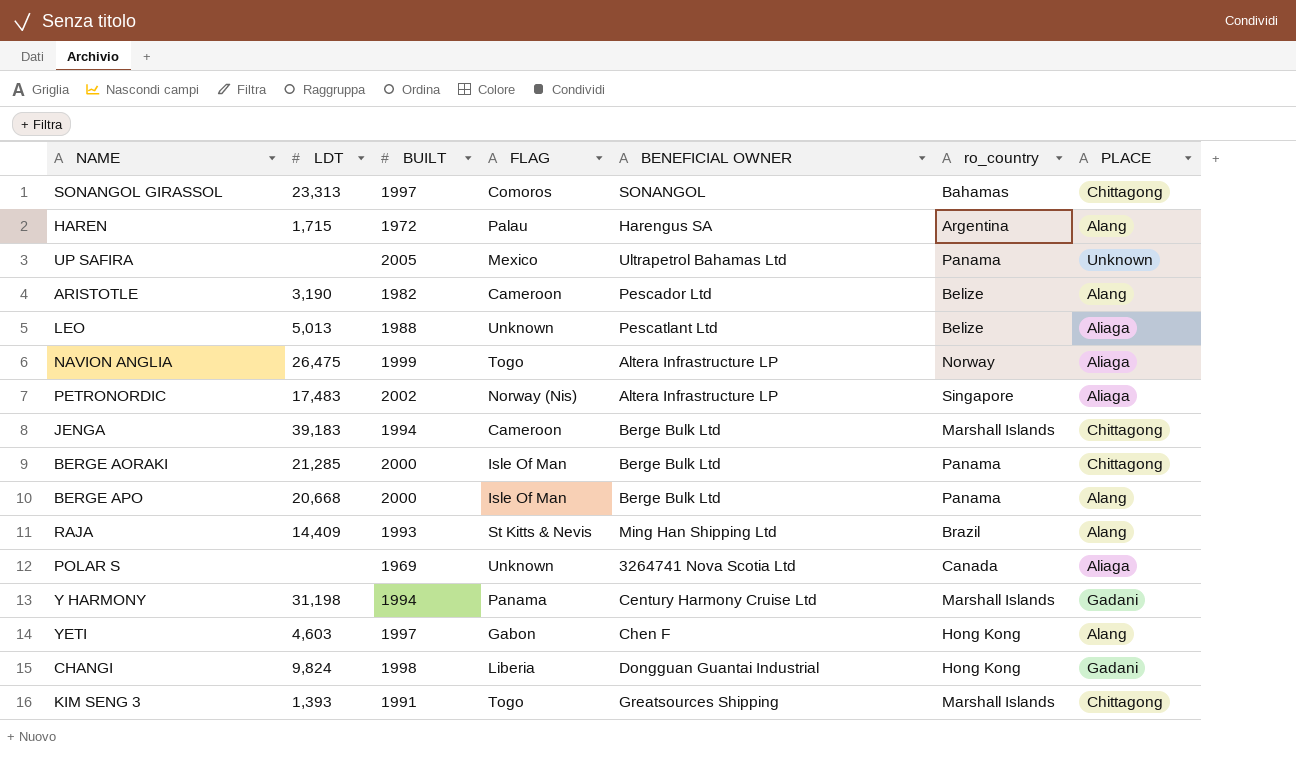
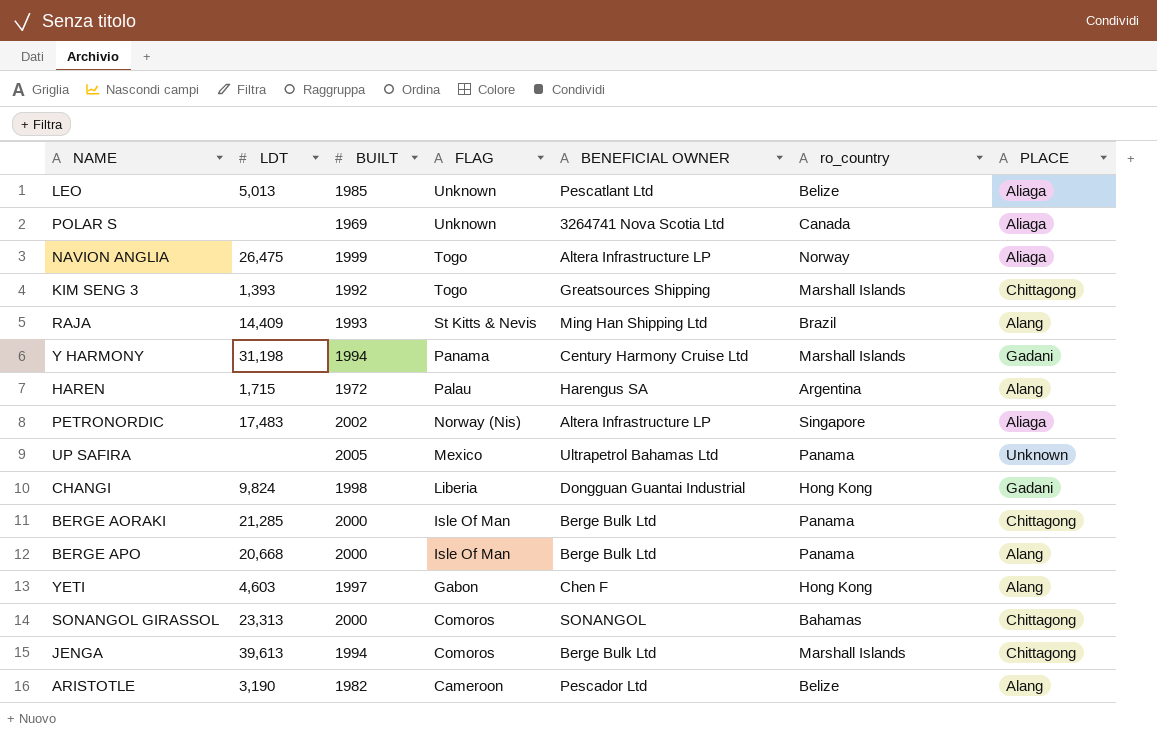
row order: none -> FLAG descending
LEO | BUILT: 1988 -> 1985
KIM SENG 3 | BUILT: 1991 -> 1992
SONANGOL GIRASSOL | BUILT: 1997 -> 2000
JENGA | LDT: 39,183 -> 39,613
JENGA | FLAG: Cameroon -> Comoros

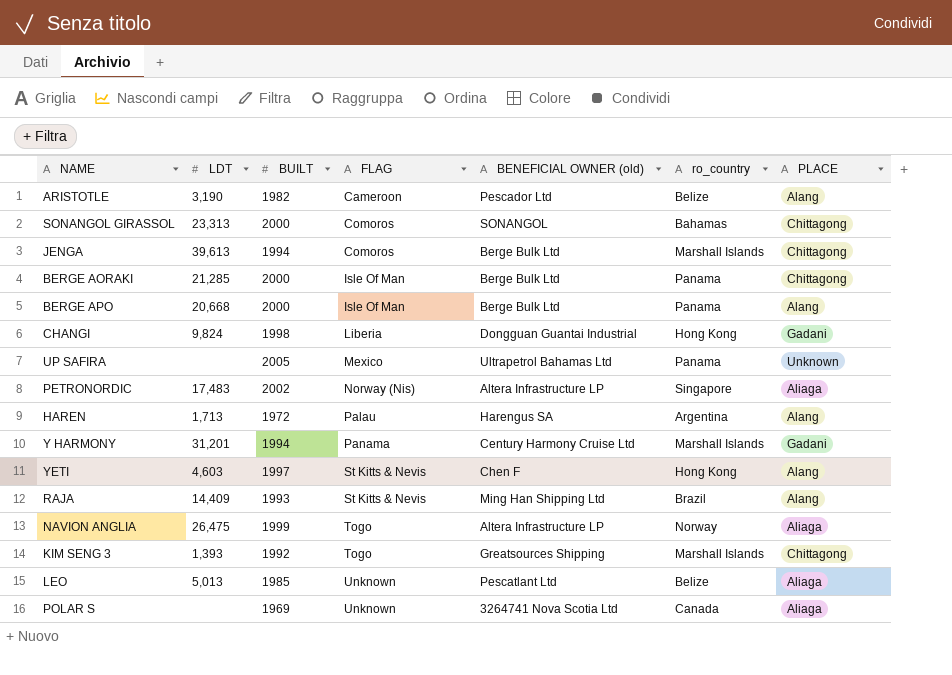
row order: FLAG descending -> FLAG ascending
column name: BENEFICIAL OWNER -> BENEFICIAL OWNER (old)
HAREN | LDT: 1,715 -> 1,713
Y HARMONY | LDT: 31,198 -> 31,201
YETI | FLAG: Gabon -> St Kitts & Nevis

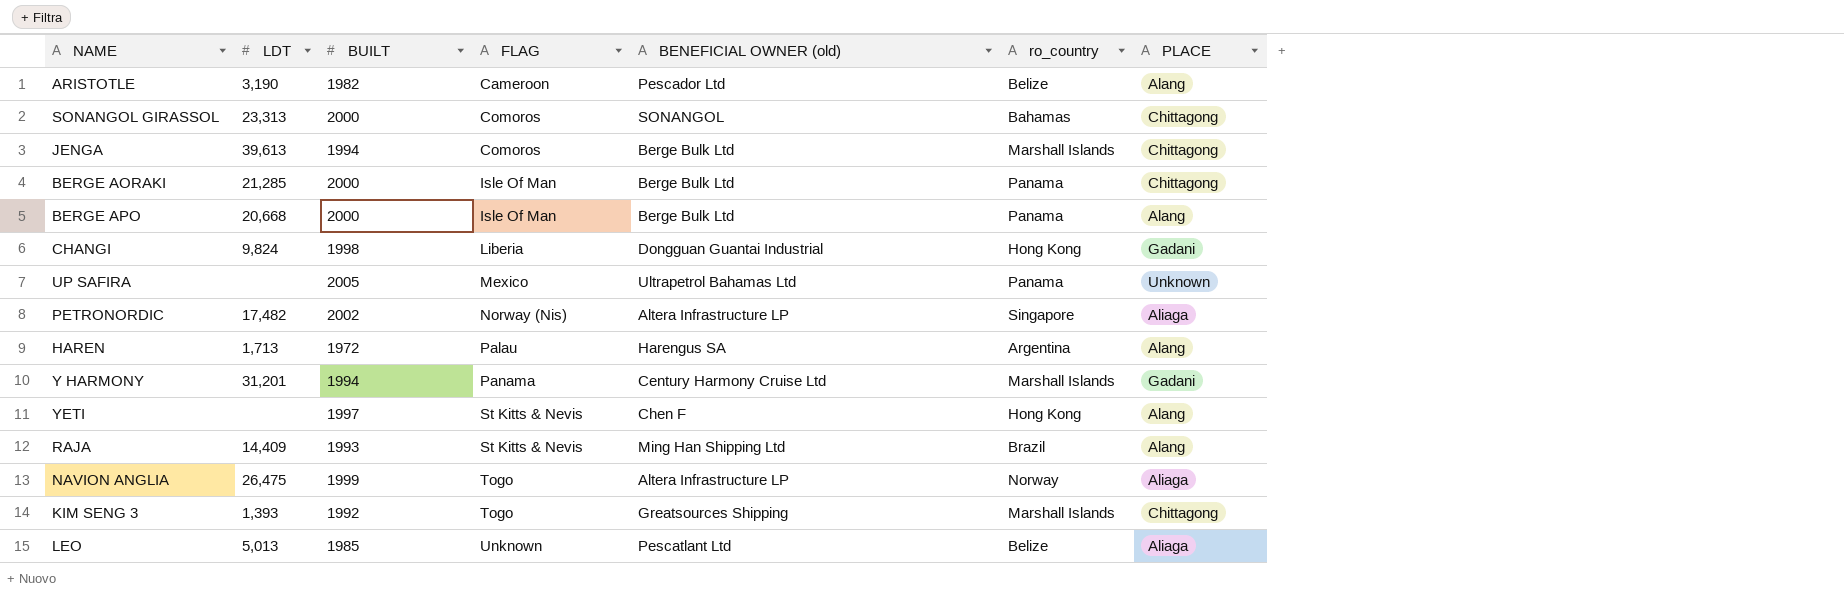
row POLAR S: none | 1969 | Unknown | 3264741 Nova Scotia Ltd | Canada | Aliaga -> none
PETRONORDIC | LDT: 17,483 -> 17,482
YETI | LDT: 4,603 -> none

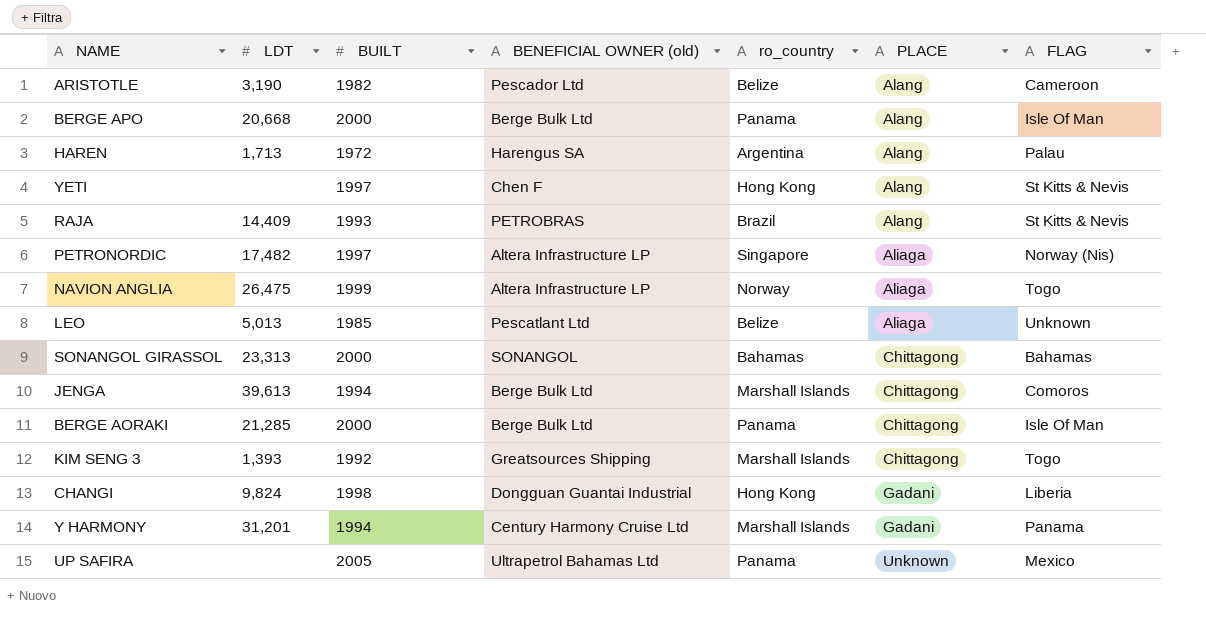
row order: FLAG ascending -> PLACE ascending
column FLAG | position: 4 -> 7
RAJA | BENEFICIAL OWNER (old): Ming Han Shipping Ltd -> PETROBRAS
PETRONORDIC | BUILT: 2002 -> 1997
SONANGOL GIRASSOL | FLAG: Comoros -> Bahamas

